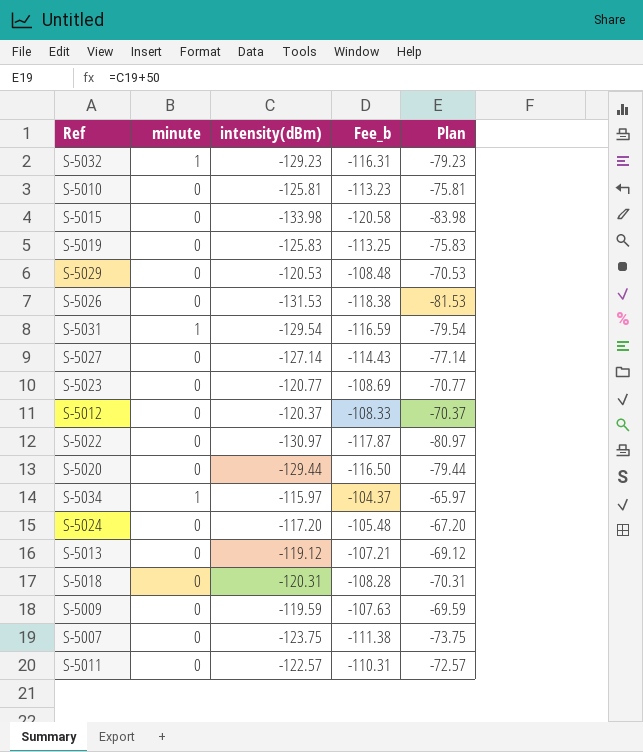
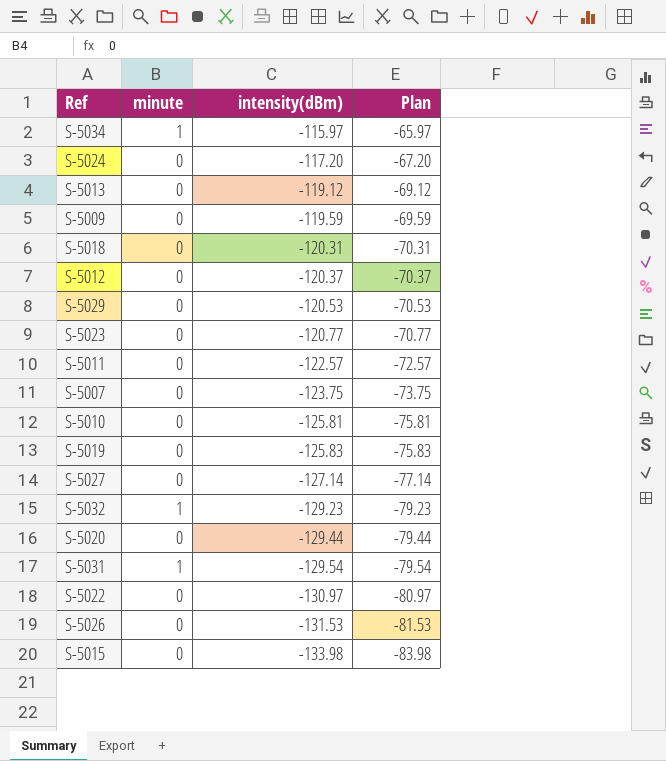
row order: none -> intensity(dBm) descending
column Fee_b | formula: [intensity(dBm)] * 0.9 -> none

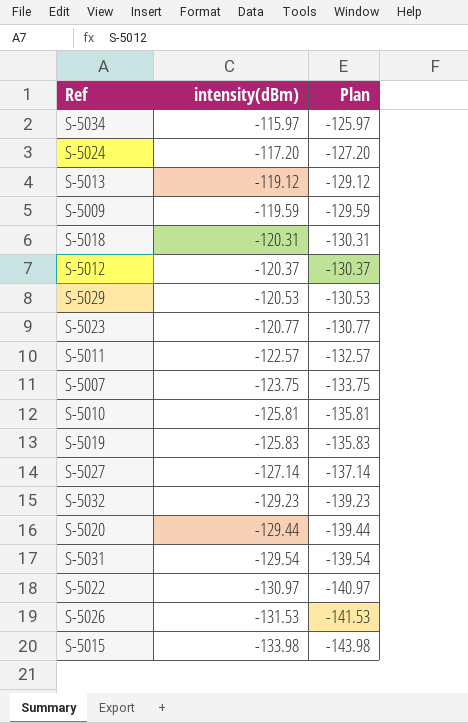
column minute | position: 2 -> none
column Plan | formula: [intensity(dBm)] + 50 -> [intensity(dBm)] - 10

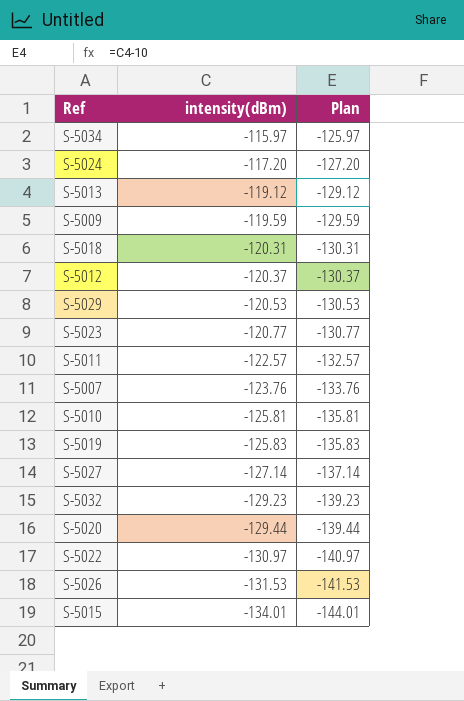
row S-5031: -129.54 | -139.54 -> none
S-5007 | intensity(dBm): -123.75 -> -123.76
S-5007 | Plan: -133.75 -> -133.76
S-5015 | intensity(dBm): -133.98 -> -134.01
S-5015 | Plan: -143.98 -> -144.01

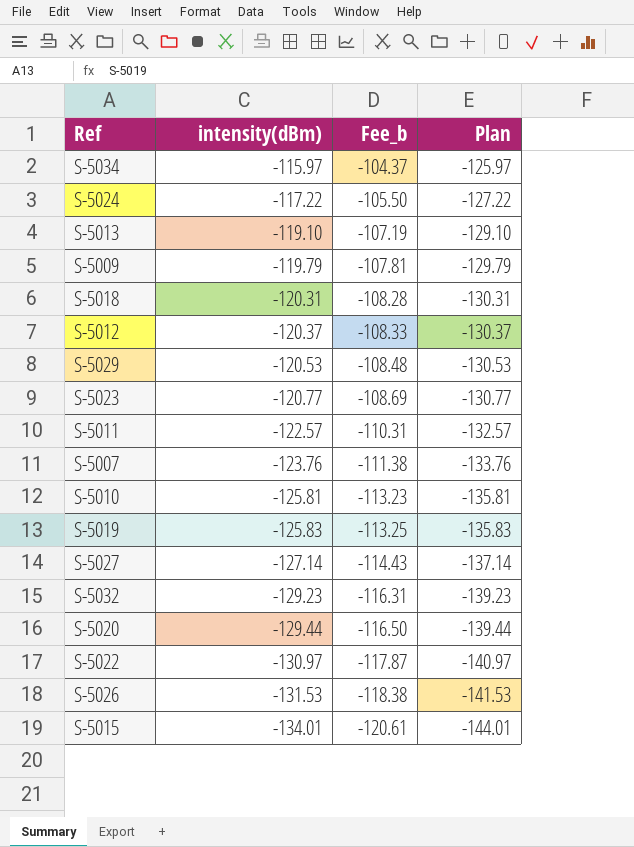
column Fee_b | formula: none -> [intensity(dBm)] * 0.9
S-5024 | intensity(dBm): -117.20 -> -117.22
S-5024 | Plan: -127.20 -> -127.22
S-5013 | intensity(dBm): -119.12 -> -119.10
S-5013 | Plan: -129.12 -> -129.10
S-5009 | intensity(dBm): -119.59 -> -119.79
S-5009 | Plan: -129.59 -> -129.79

